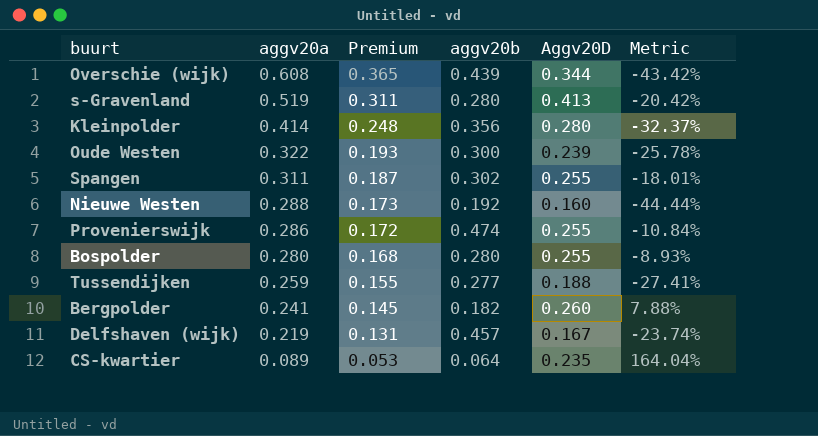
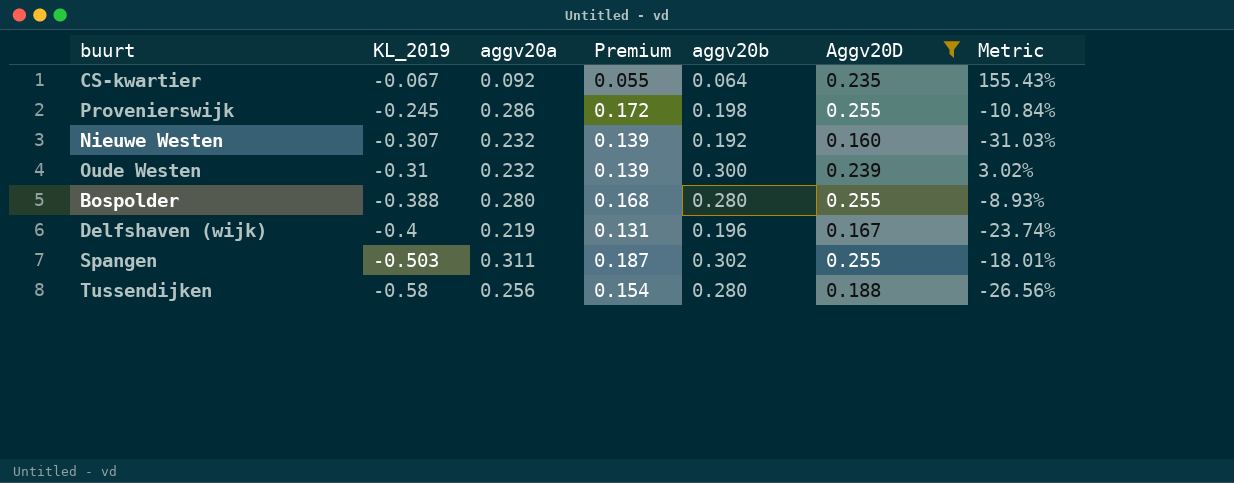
filter: none -> Aggv20D <= 0.255
row order: aggv20a descending -> KL_2019 descending
column KL_2019 | position: none -> 2
CS-kwartier | aggv20a: 0.089 -> 0.092
CS-kwartier | Premium: 0.053 -> 0.055
CS-kwartier | Metric: 164.04% -> 155.43%
Provenierswijk | aggv20b: 0.474 -> 0.198
Nieuwe Westen | aggv20a: 0.288 -> 0.232
Nieuwe Westen | Premium: 0.173 -> 0.139
Nieuwe Westen | Metric: -44.44% -> -31.03%
Oude Westen | aggv20a: 0.322 -> 0.232
Oude Westen | Premium: 0.193 -> 0.139
Oude Westen | Metric: -25.78% -> 3.02%
Delfshaven (wijk) | aggv20b: 0.457 -> 0.196
Tussendijken | aggv20a: 0.259 -> 0.256
Tussendijken | Premium: 0.155 -> 0.154
Tussendijken | aggv20b: 0.277 -> 0.280
Tussendijken | Metric: -27.41% -> -26.56%

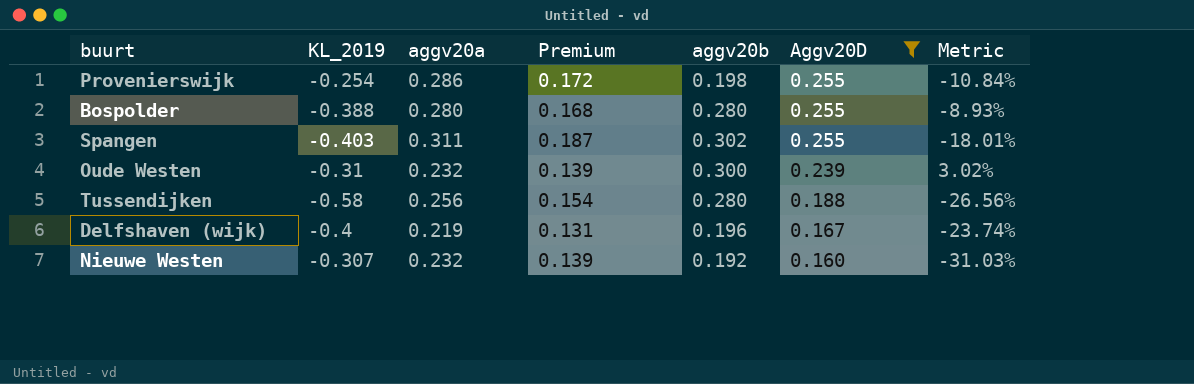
row order: KL_2019 descending -> Aggv20D descending
row CS-kwartier: -0.067 | 0.092 | 0.055 | 0.064 | 0.235 | 155.43% -> none
Provenierswijk | KL_2019: -0.245 -> -0.254
Spangen | KL_2019: -0.503 -> -0.403

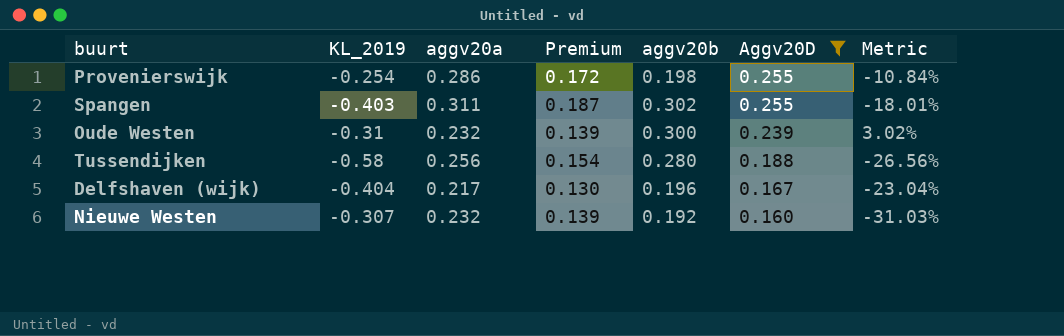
row Bospolder: -0.388 | 0.280 | 0.168 | 0.280 | 0.255 | -8.93% -> none
Delfshaven (wijk) | KL_2019: -0.4 -> -0.404
Delfshaven (wijk) | aggv20a: 0.219 -> 0.217
Delfshaven (wijk) | Premium: 0.131 -> 0.130
Delfshaven (wijk) | Metric: -23.74% -> -23.04%

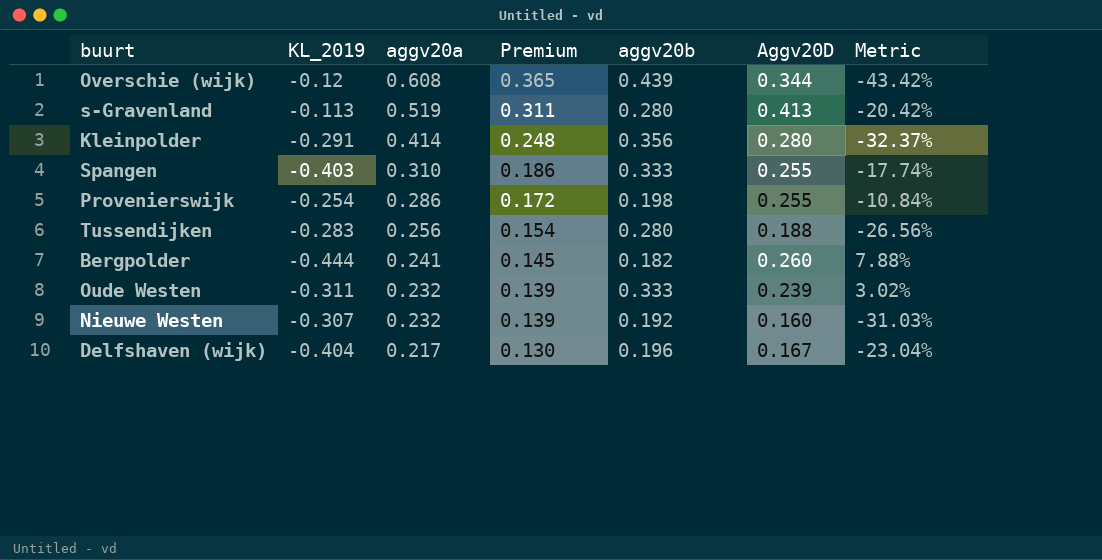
filter: Aggv20D <= 0.255 -> none
row order: Aggv20D descending -> aggv20a descending
Spangen | aggv20a: 0.311 -> 0.310
Spangen | Premium: 0.187 -> 0.186
Spangen | aggv20b: 0.302 -> 0.333
Spangen | Metric: -18.01% -> -17.74%
Tussendijken | KL_2019: -0.58 -> -0.283
Oude Westen | KL_2019: -0.31 -> -0.311
Oude Westen | aggv20b: 0.300 -> 0.333

